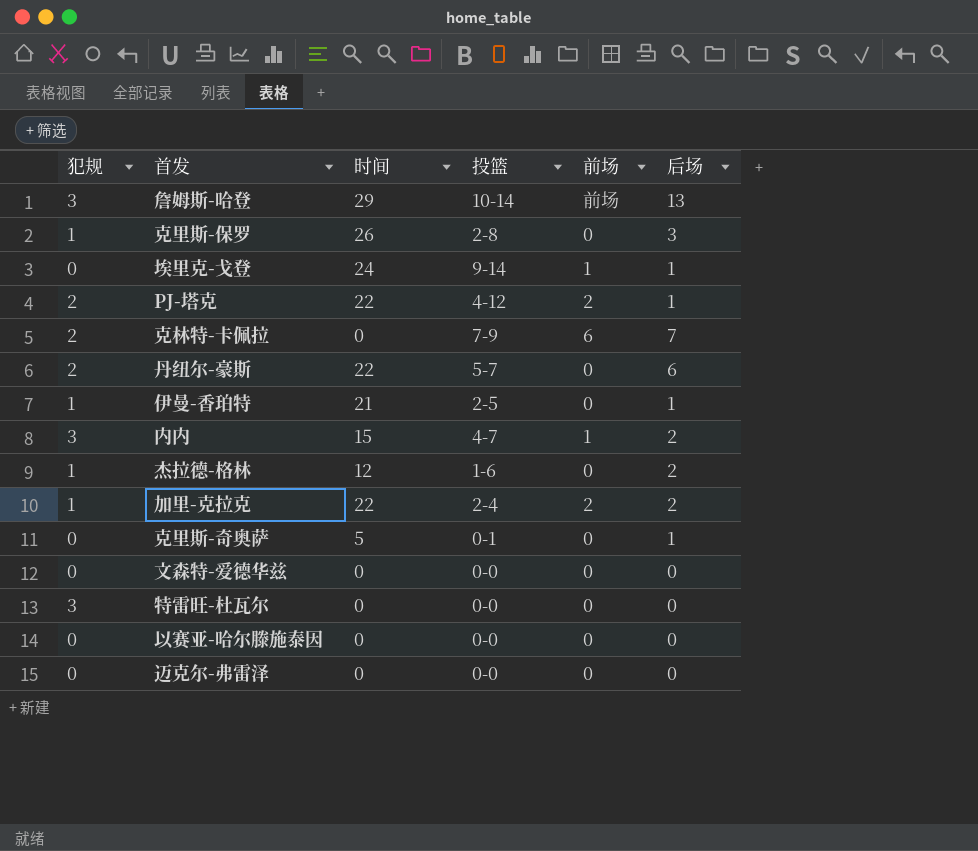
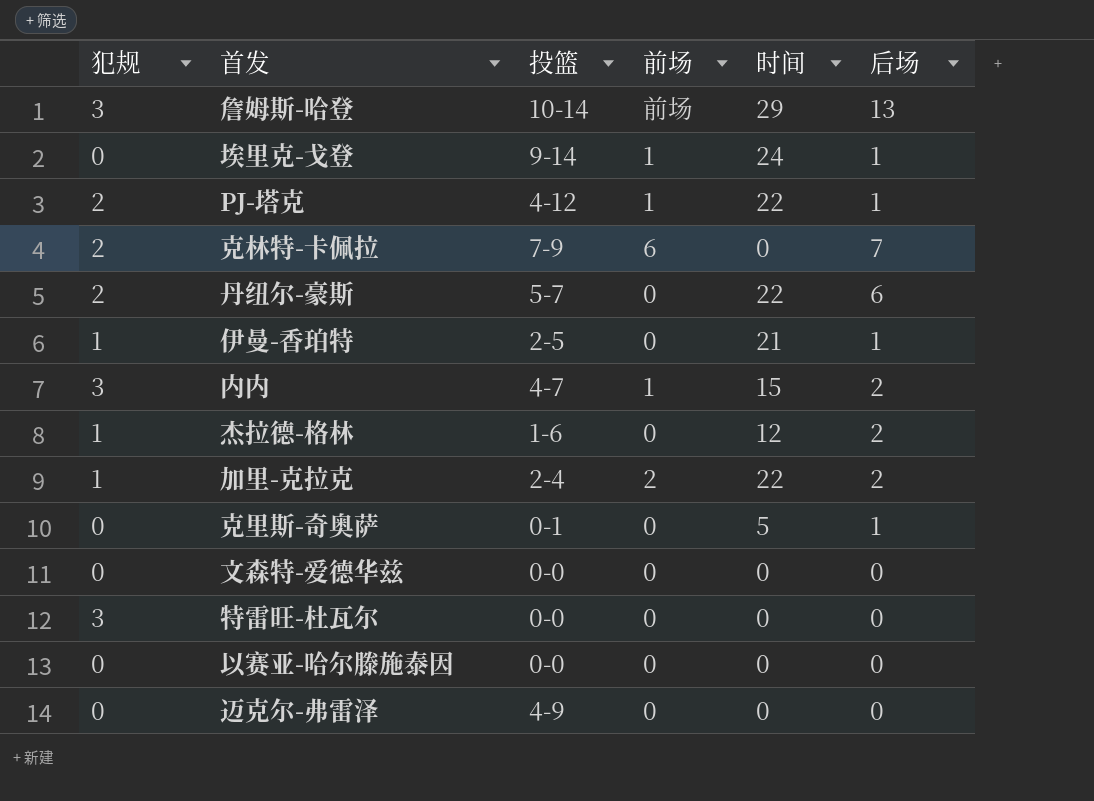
column 时间 | position: 3 -> 5
row 克里斯-保罗: 1 | 26 | 2-8 | 0 | 3 -> none
PJ-塔克 | 前场: 2 -> 1
迈克尔-弗雷泽 | 投篮: 0-0 -> 4-9

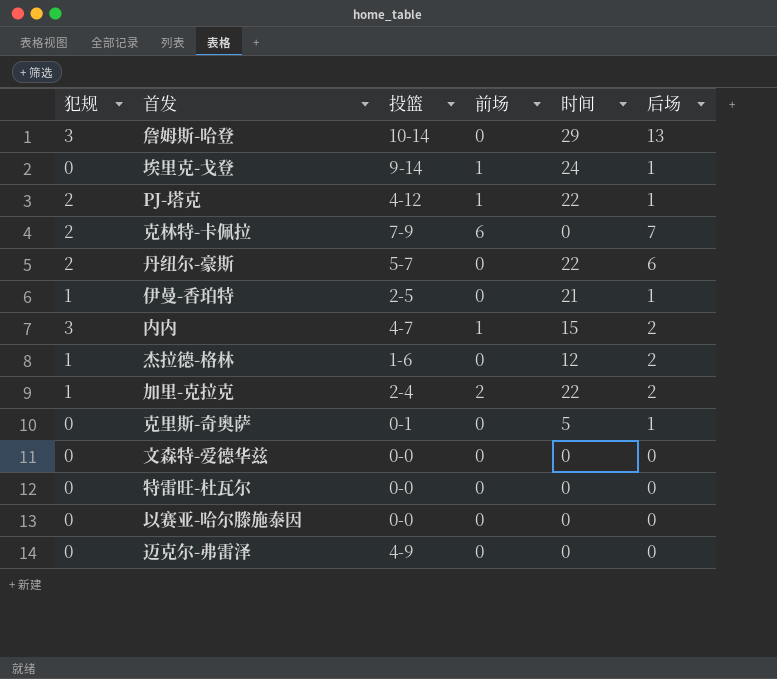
詹姆斯-哈登 | 前场: 前场 -> 0
特雷旺-杜瓦尔 | 犯规: 3 -> 0

